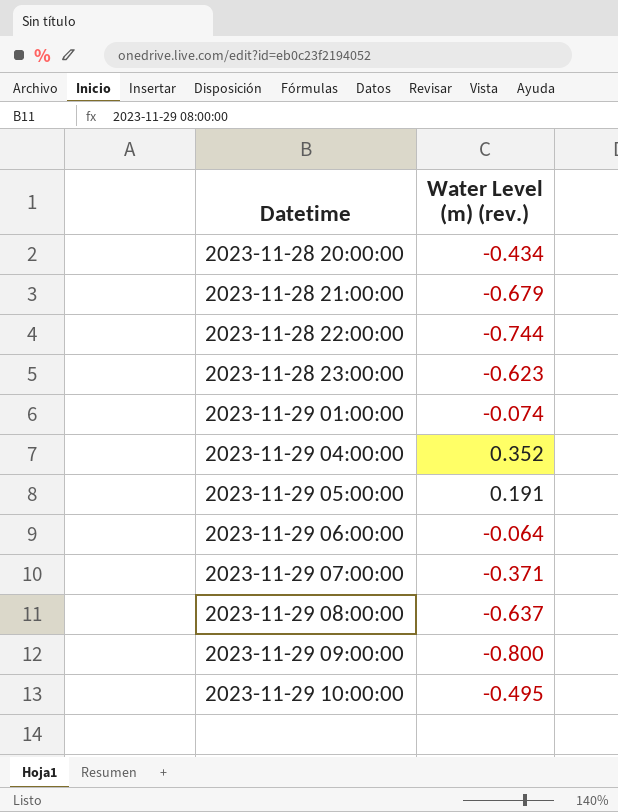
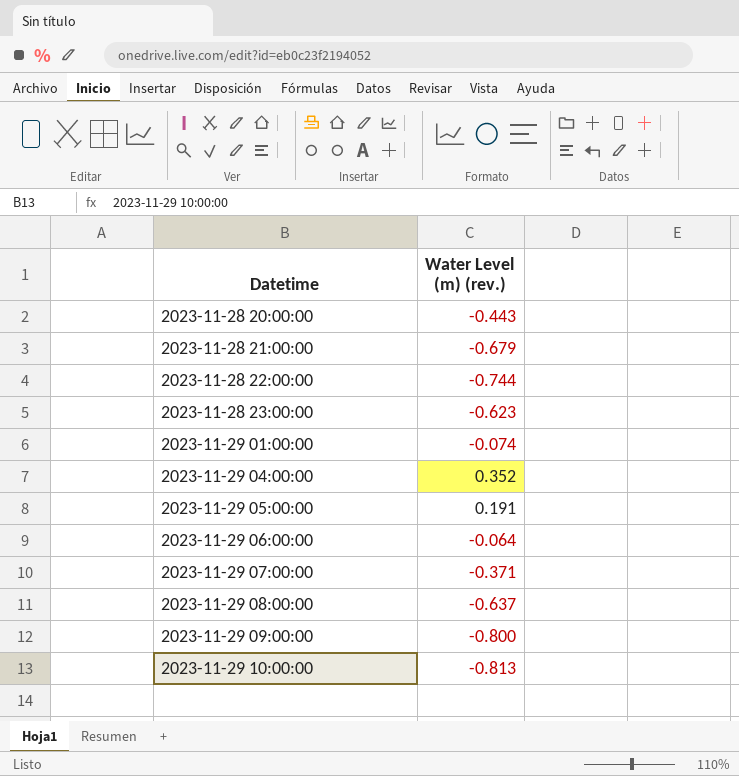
2023-11-28 20:00:00 | Water Level (m) (rev.): -0.434 -> -0.443
2023-11-29 10:00:00 | Water Level (m) (rev.): -0.495 -> -0.813

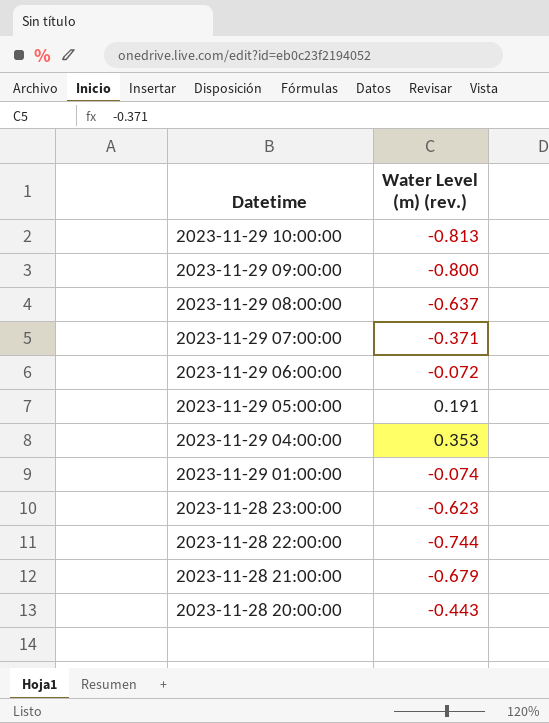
row order: Datetime ascending -> Datetime descending
2023-11-29 06:00:00 | Water Level (m) (rev.): -0.064 -> -0.072
2023-11-29 04:00:00 | Water Level (m) (rev.): 0.352 -> 0.353

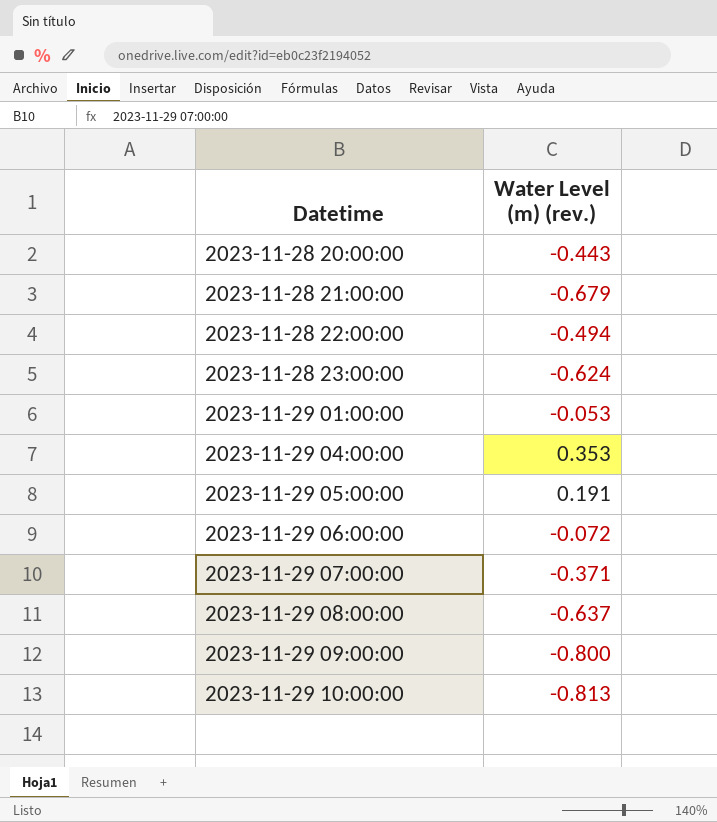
row order: Datetime descending -> Datetime ascending
2023-11-28 22:00:00 | Water Level (m) (rev.): -0.744 -> -0.494
2023-11-28 23:00:00 | Water Level (m) (rev.): -0.623 -> -0.624
2023-11-29 01:00:00 | Water Level (m) (rev.): -0.074 -> -0.053

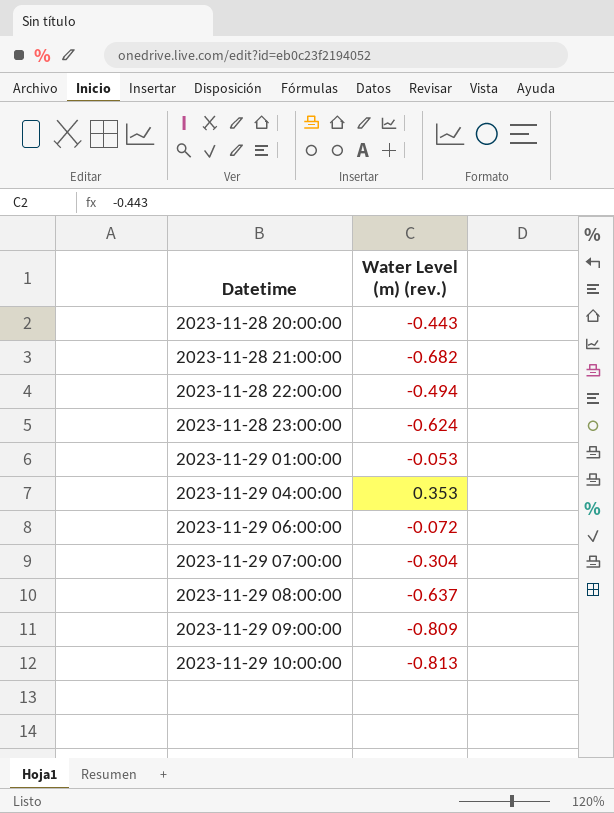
row 2023-11-29 05:00:00: 0.191 -> none
2023-11-28 21:00:00 | Water Level (m) (rev.): -0.679 -> -0.682
2023-11-29 07:00:00 | Water Level (m) (rev.): -0.371 -> -0.304
2023-11-29 09:00:00 | Water Level (m) (rev.): -0.800 -> -0.809

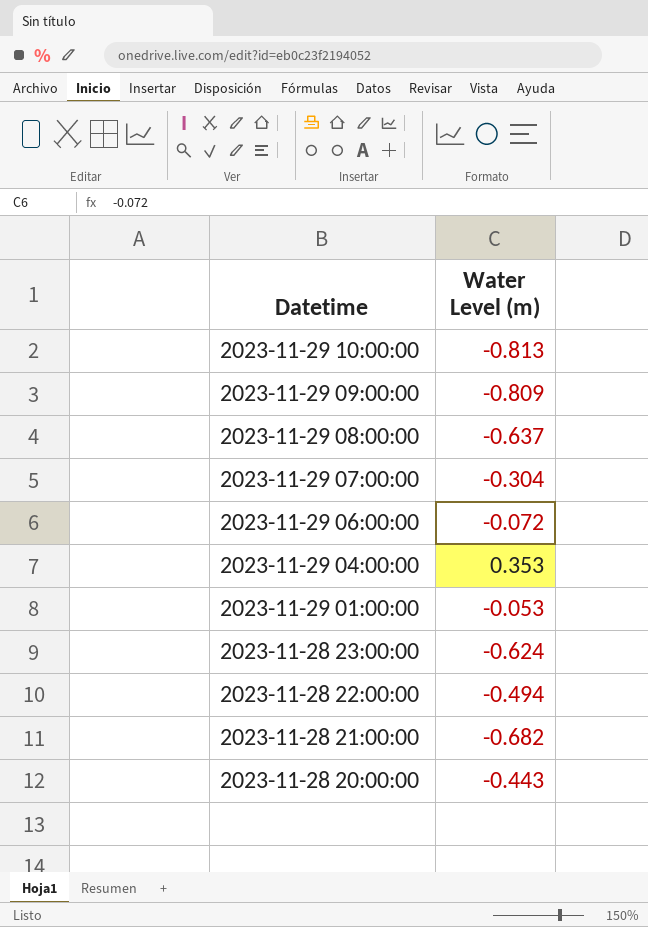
row order: Datetime ascending -> Datetime descending
column name: Water Level (m) (rev.) -> Water Level (m)

